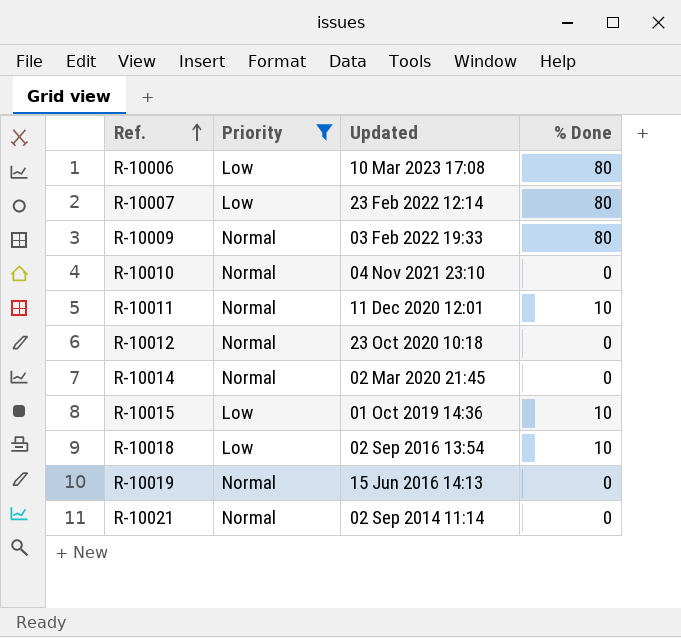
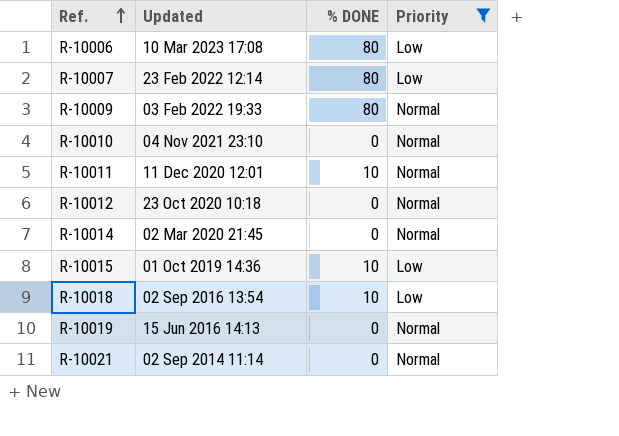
column name: % Done -> % DONE
column Priority | position: 2 -> 4

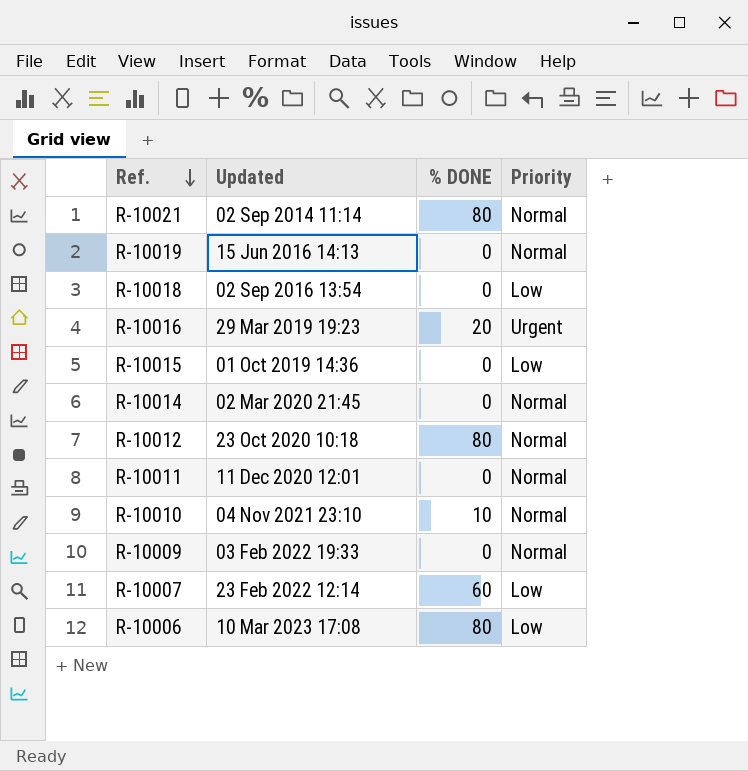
filter: Priority != Urgent -> none
row order: Ref. ascending -> Ref. descending
R-10021 | % DONE: 0 -> 80
R-10018 | % DONE: 10 -> 0
R-10015 | % DONE: 10 -> 0
R-10012 | % DONE: 0 -> 80
R-10011 | % DONE: 10 -> 0
R-10010 | % DONE: 0 -> 10
R-10009 | % DONE: 80 -> 0
R-10007 | % DONE: 80 -> 60

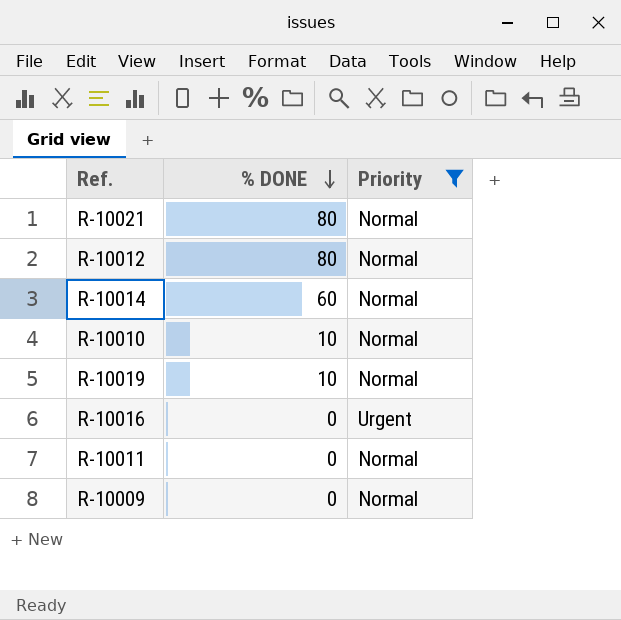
filter: none -> Priority != Low
row order: Ref. descending -> % DONE descending
column Updated | position: 2 -> none
R-10014 | % DONE: 0 -> 60
R-10019 | % DONE: 0 -> 10
R-10016 | % DONE: 20 -> 0

